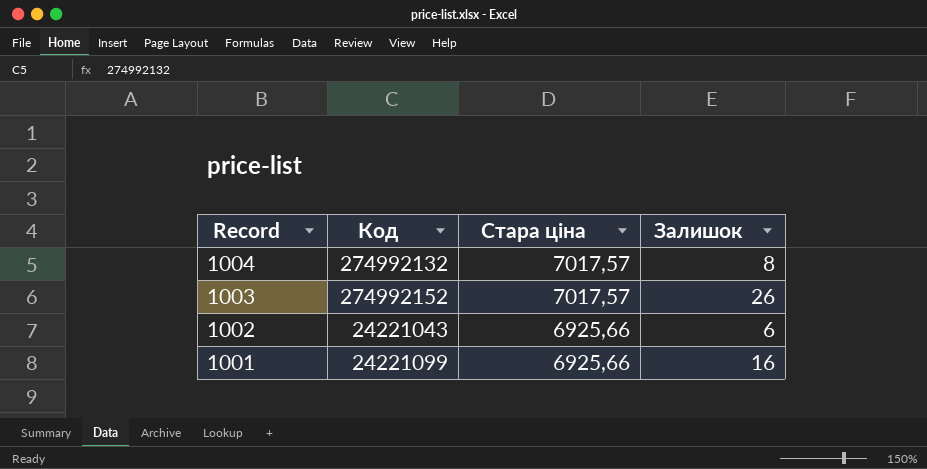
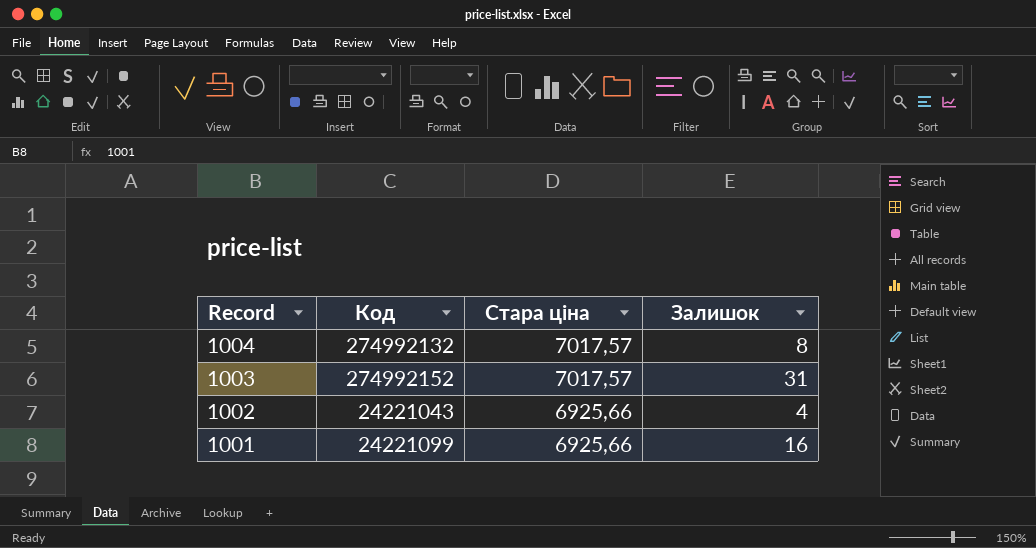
1003 | Залишок: 26 -> 31
1002 | Залишок: 6 -> 4

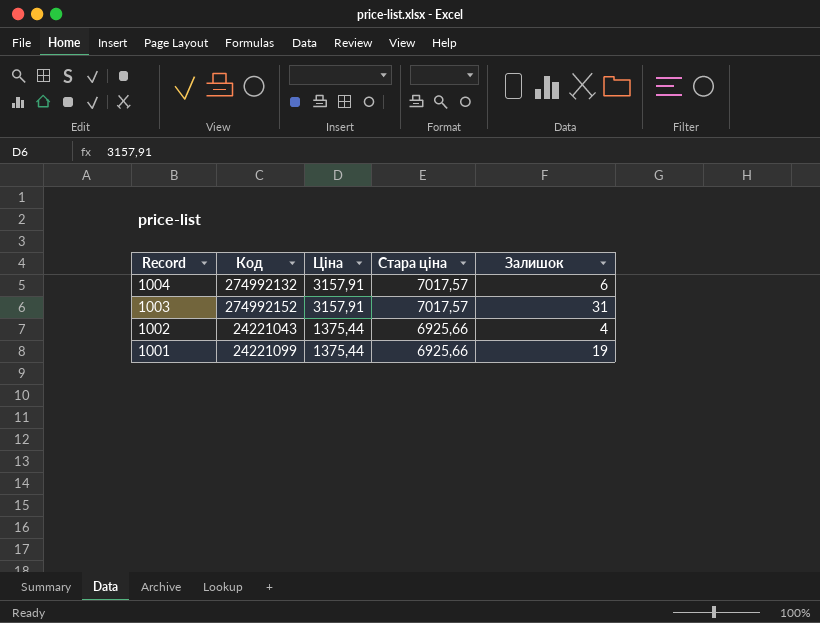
column Ціна | position: none -> 3
1004 | Залишок: 8 -> 6
1001 | Залишок: 16 -> 19

